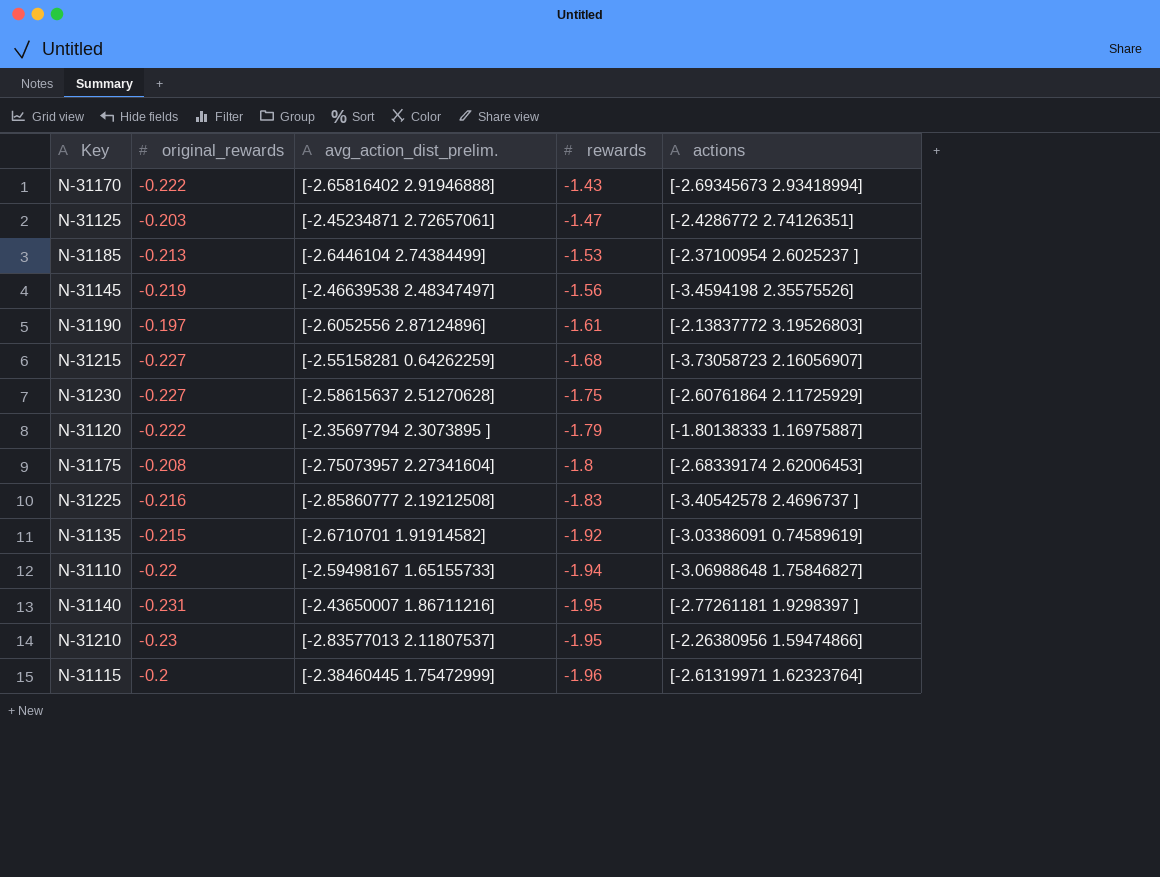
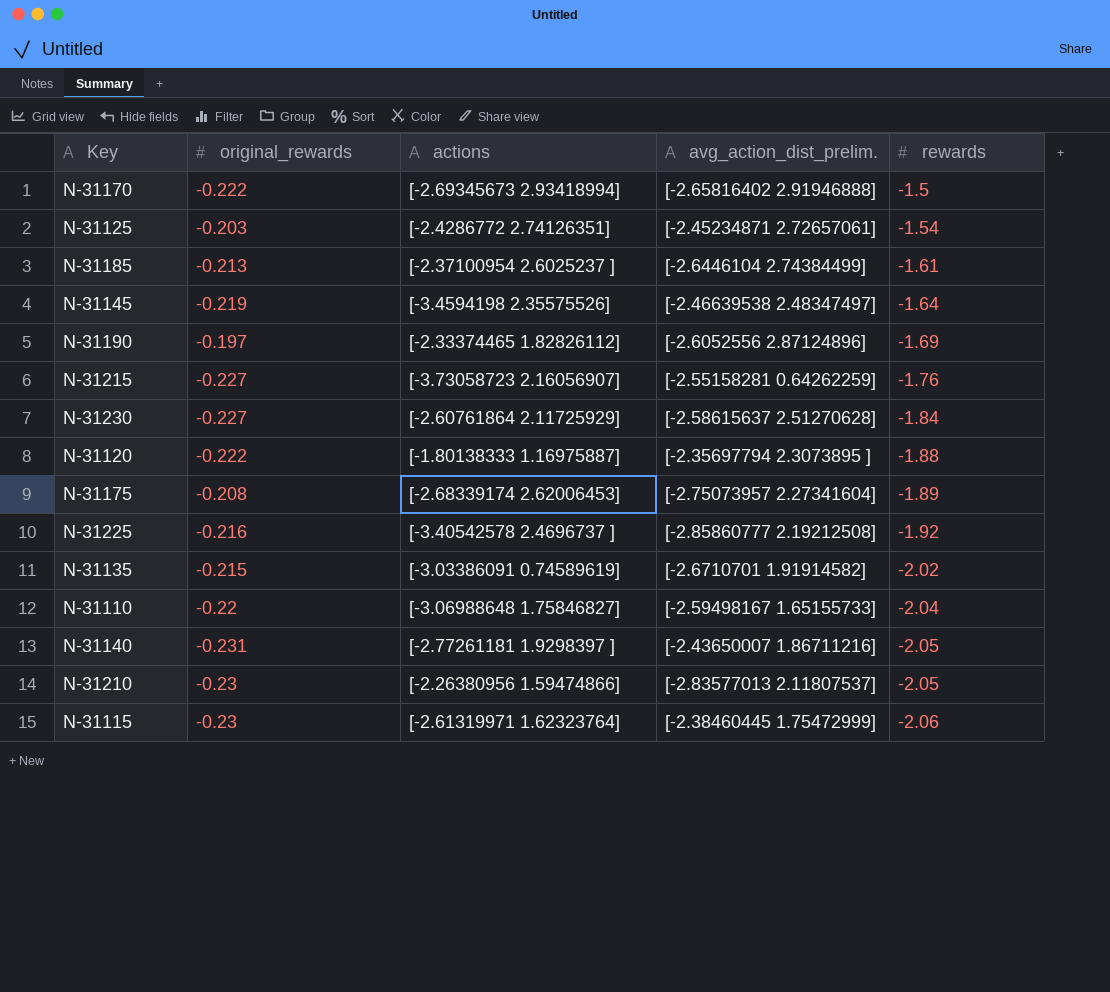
column actions | position: 5 -> 3
N-31170 | rewards: -1.43 -> -1.5
N-31125 | rewards: -1.47 -> -1.54
N-31185 | rewards: -1.53 -> -1.61
N-31145 | rewards: -1.56 -> -1.64
N-31190 | actions: [-2.13837772 3.19526803] -> [-2.33374465 1.82826112]
N-31190 | rewards: -1.61 -> -1.69
N-31215 | rewards: -1.68 -> -1.76
N-31230 | rewards: -1.75 -> -1.84
N-31120 | rewards: -1.79 -> -1.88
N-31175 | rewards: -1.8 -> -1.89
N-31225 | rewards: -1.83 -> -1.92
N-31135 | rewards: -1.92 -> -2.02
N-31110 | rewards: -1.94 -> -2.04
N-31140 | rewards: -1.95 -> -2.05
N-31210 | rewards: -1.95 -> -2.05
N-31115 | original_rewards: -0.2 -> -0.23
N-31115 | rewards: -1.96 -> -2.06

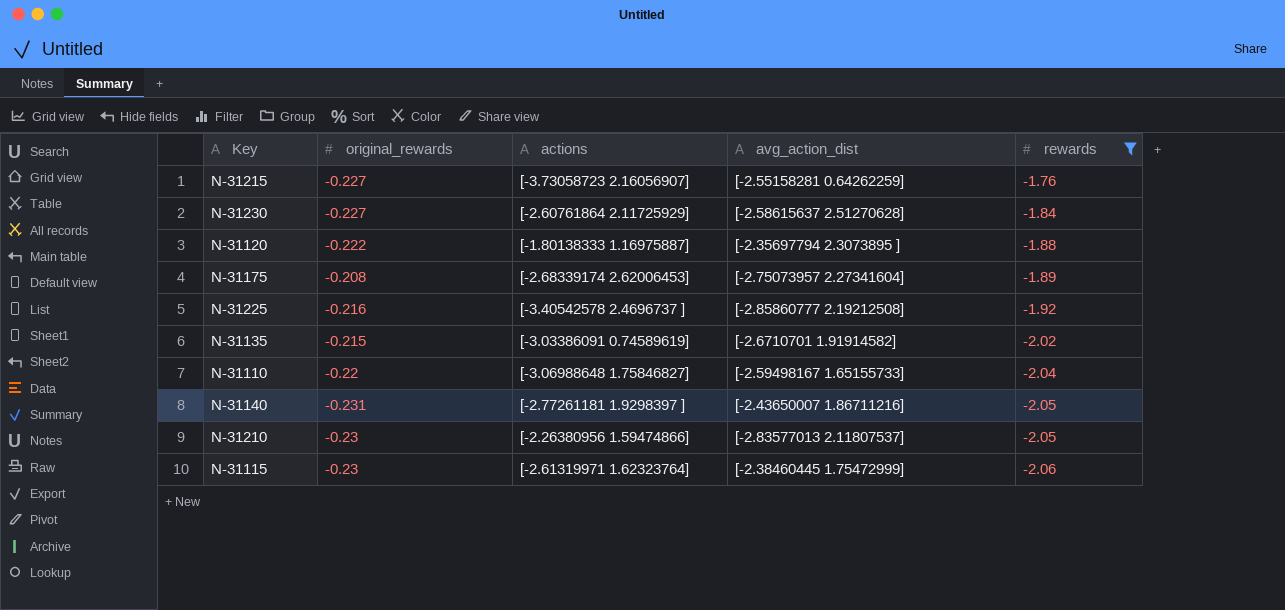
filter: none -> rewards <= -1.76
column name: avg_action_dist_prelim. -> avg_action_dist

